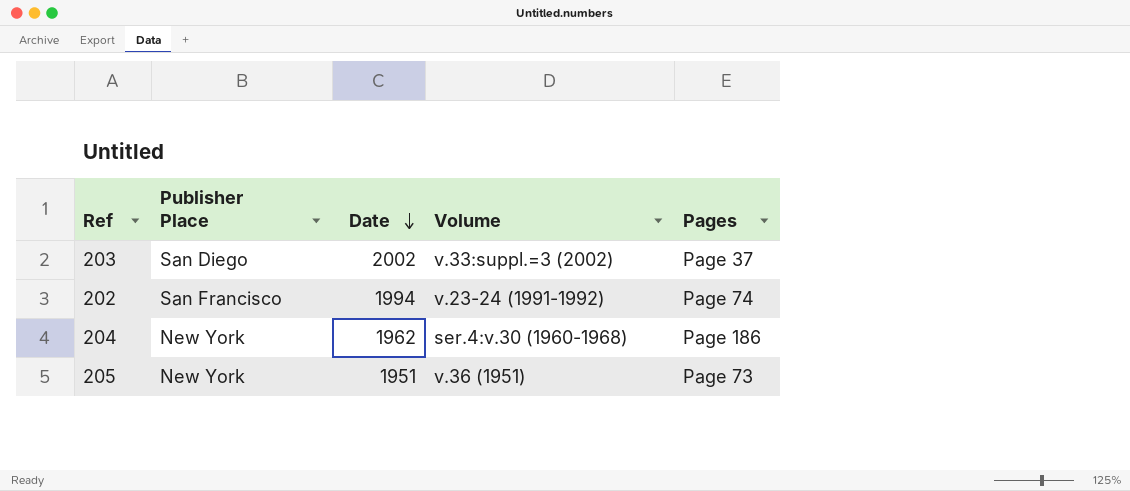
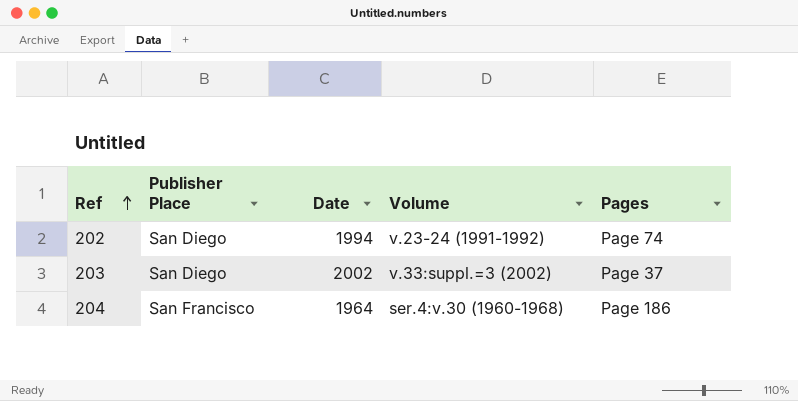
row order: Date descending -> Ref ascending
row 205: New York | 1951 | v.36 (1951) | Page 73 -> none
202 | Publisher Place: San Francisco -> San Diego
204 | Publisher Place: New York -> San Francisco
204 | Date: 1962 -> 1964

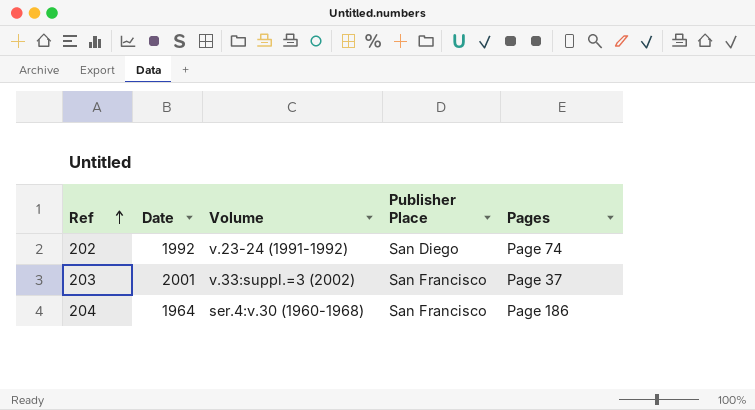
column Publisher Place | position: 2 -> 4
202 | Date: 1994 -> 1992
203 | Date: 2002 -> 2001
203 | Publisher Place: San Diego -> San Francisco

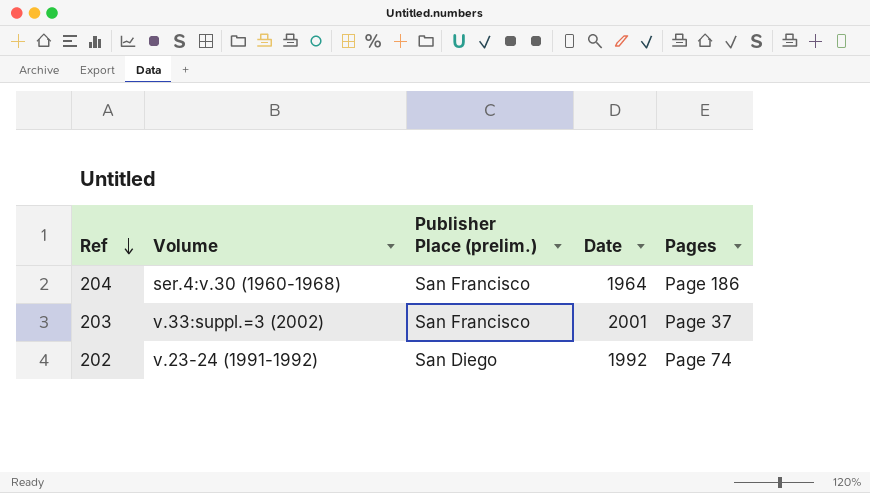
row order: Ref ascending -> Ref descending
column name: Publisher Place -> Publisher Place (prelim.)
column Date | position: 2 -> 4

